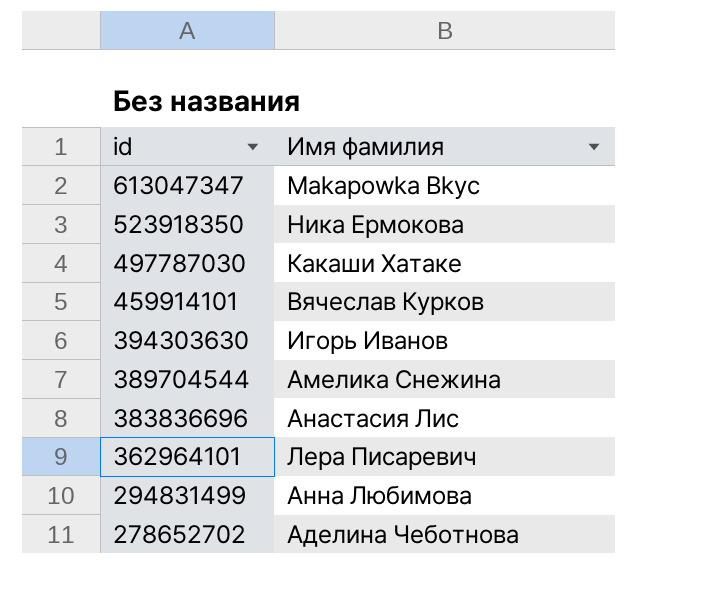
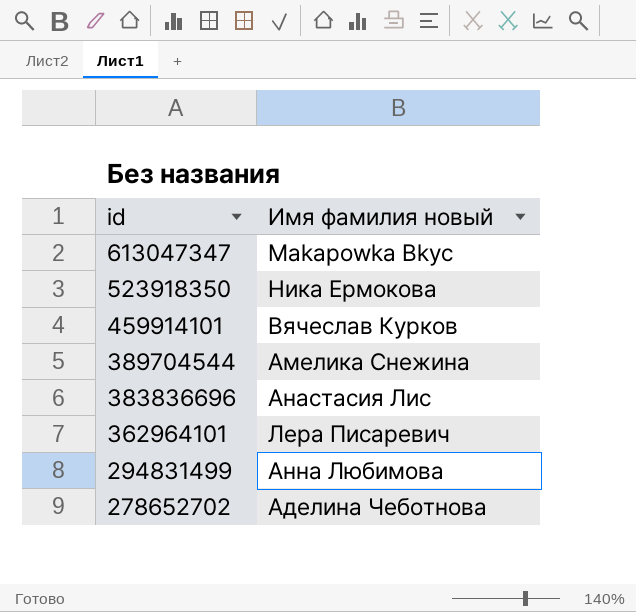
column name: Имя фамилия -> Имя фамилия новый
row 497787030: Какаши Хатаке -> none
row 394303630: Игорь Иванов -> none

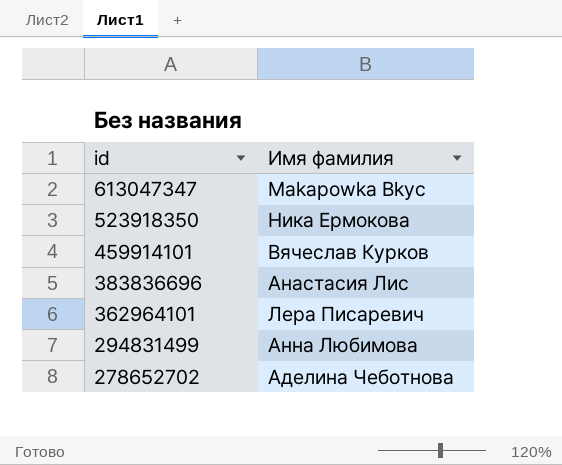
column name: Имя фамилия новый -> Имя фамилия
row 389704544: Амелика Снежина -> none

